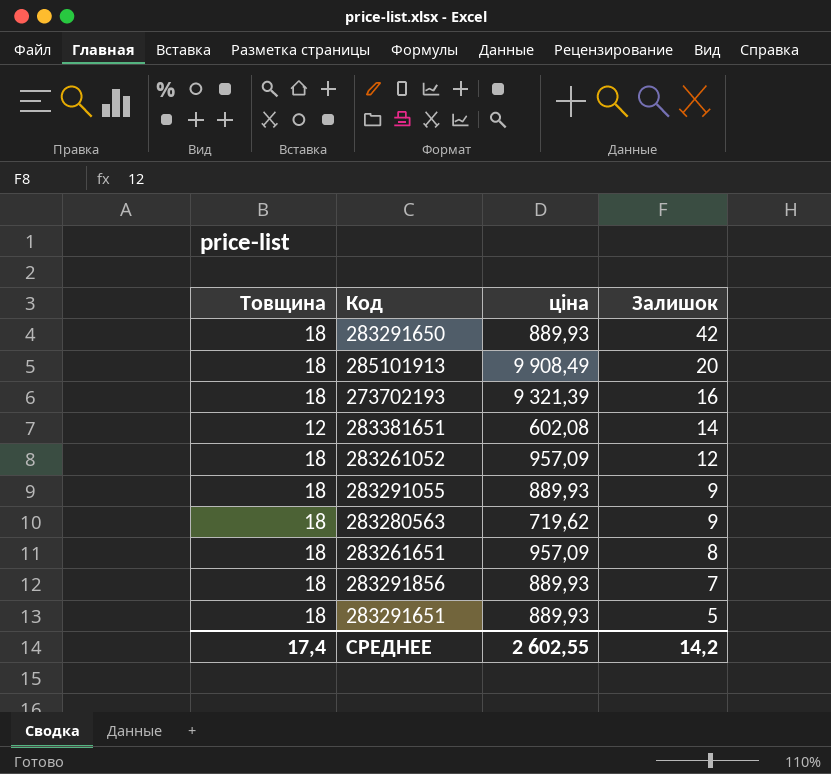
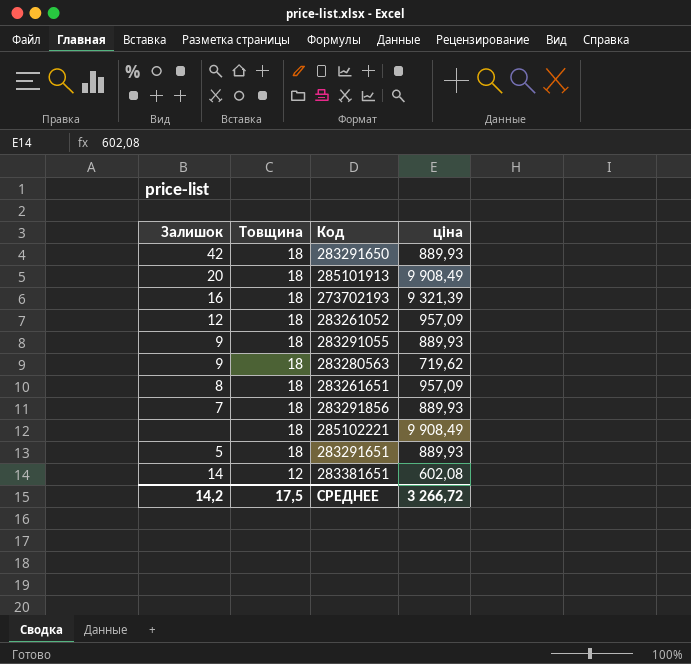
row order: Залишок descending -> Товщина descending
column Залишок | position: 4 -> 1
row 285102221: none -> none | 18 | 9 908,49
СРЕДНЕЕ | Товщина: 17,4 -> 17,5
СРЕДНЕЕ | ціна: 2 602,55 -> 3 266,72

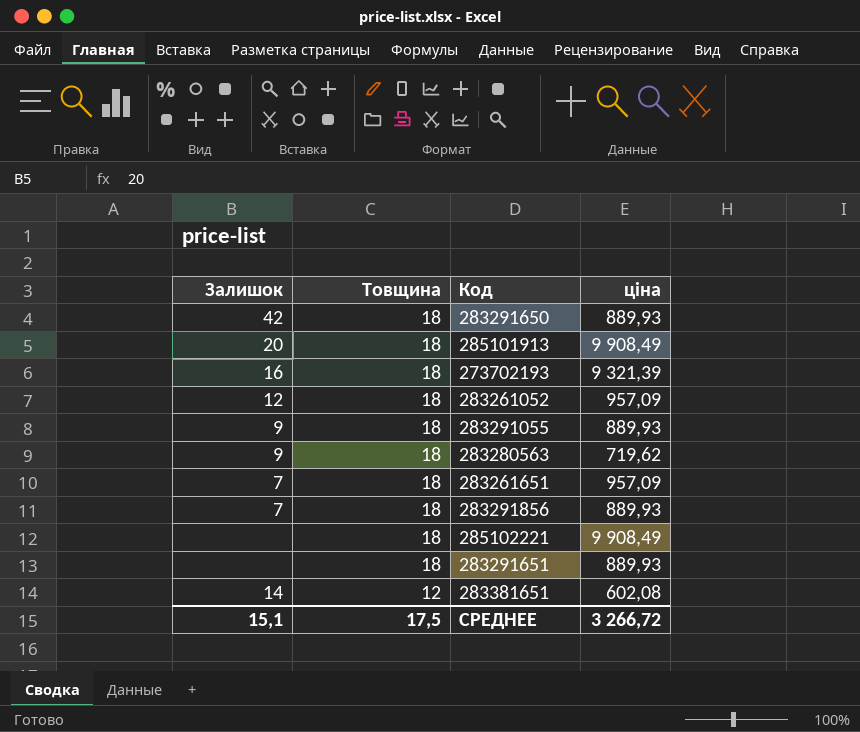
283261651 | Залишок: 8 -> 7
283291651 | Залишок: 5 -> none
СРЕДНЕЕ | Залишок: 14,2 -> 15,1

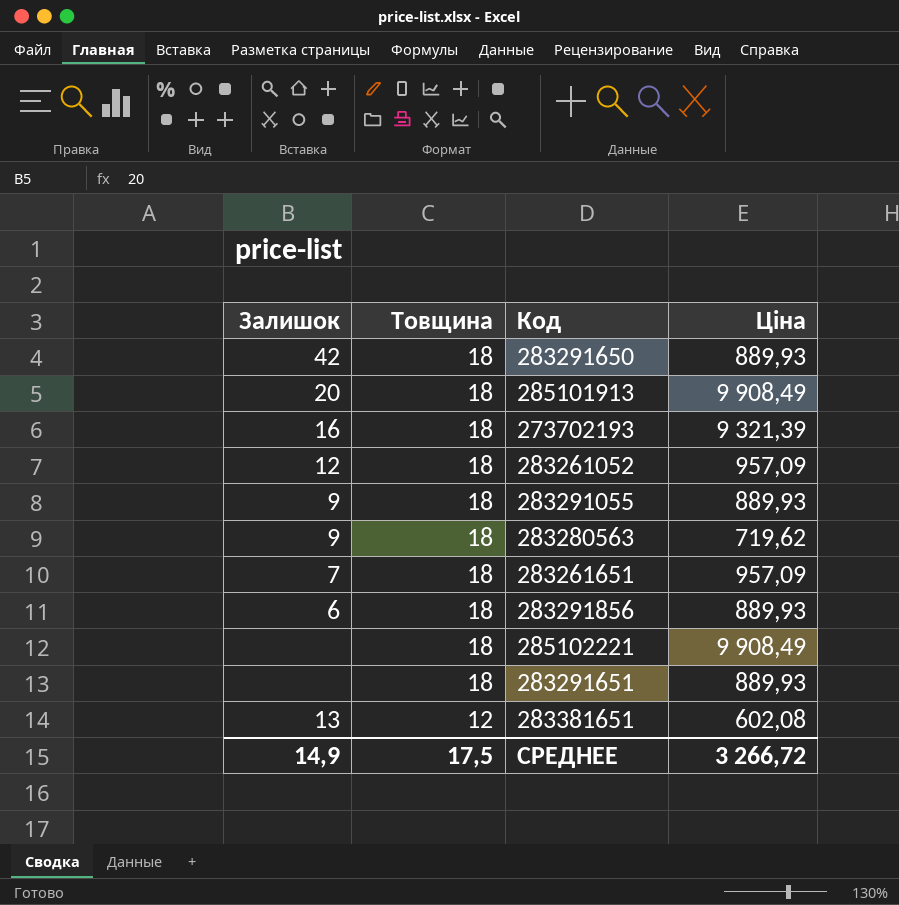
column name: ціна -> Ціна
283291856 | Залишок: 7 -> 6
283381651 | Залишок: 14 -> 13
СРЕДНЕЕ | Залишок: 15,1 -> 14,9

